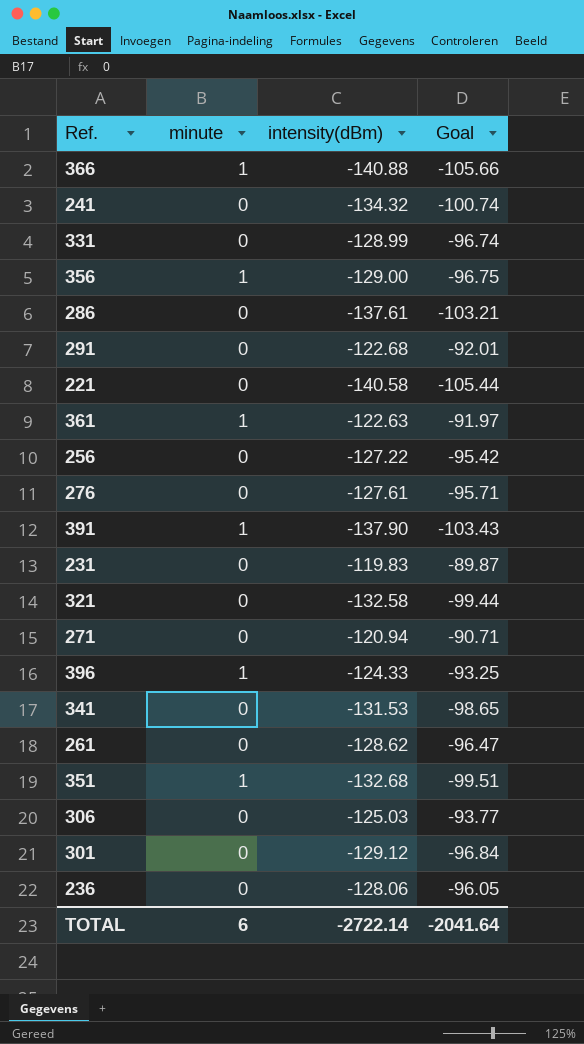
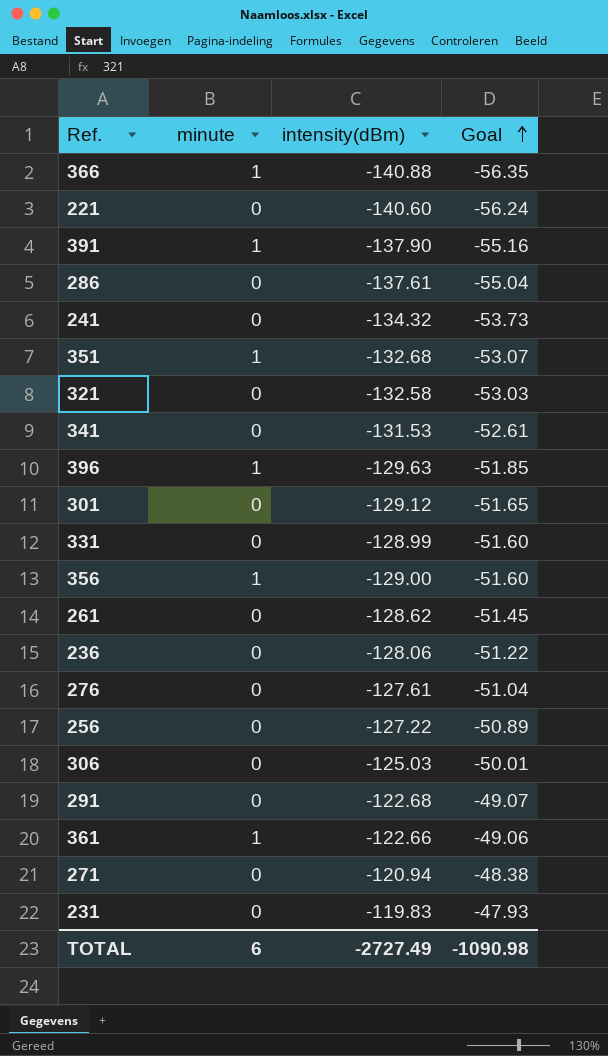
row order: none -> Goal ascending
column Goal | formula: [intensity(dBm)] * 0.75 -> [intensity(dBm)] * 0.4
221 | intensity(dBm): -140.58 -> -140.60
396 | intensity(dBm): -124.33 -> -129.63
361 | intensity(dBm): -122.63 -> -122.66
TOTAL | intensity(dBm): -2722.14 -> -2727.49
TOTAL | Goal: -2041.64 -> -1090.98

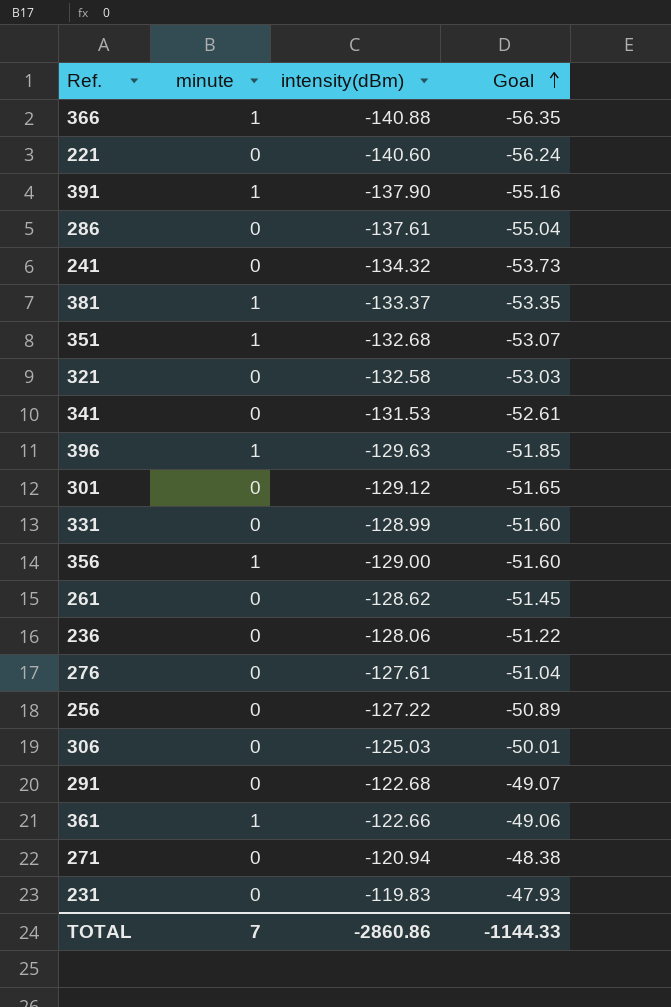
row 381: none -> 1 | -133.37 | -53.35
TOTAL | minute: 6 -> 7
TOTAL | intensity(dBm): -2727.49 -> -2860.86
TOTAL | Goal: -1090.98 -> -1144.33

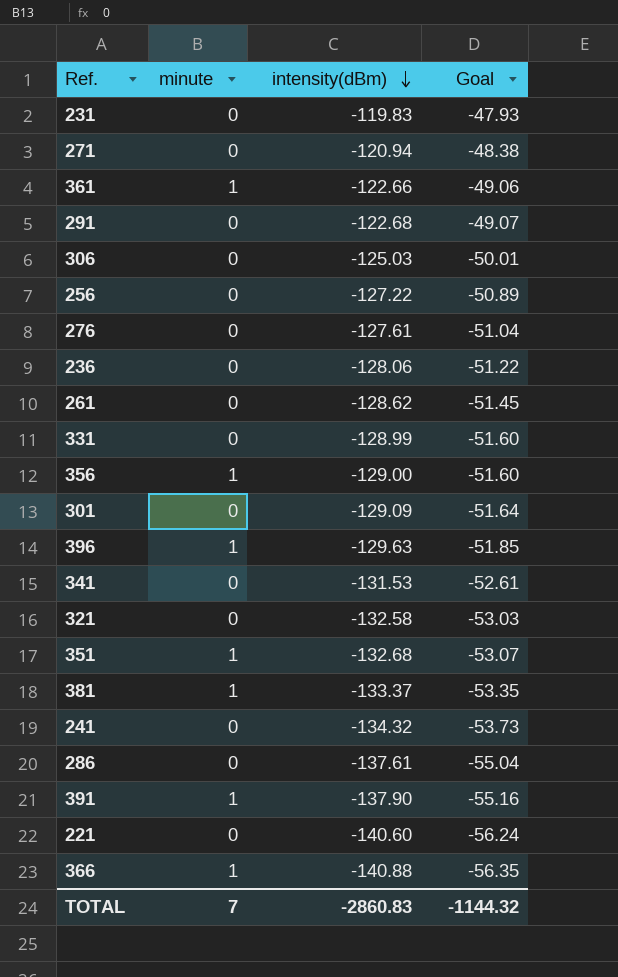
row order: Goal ascending -> intensity(dBm) descending
301 | intensity(dBm): -129.12 -> -129.09
301 | Goal: -51.65 -> -51.64
TOTAL | intensity(dBm): -2860.86 -> -2860.83
TOTAL | Goal: -1144.33 -> -1144.32

